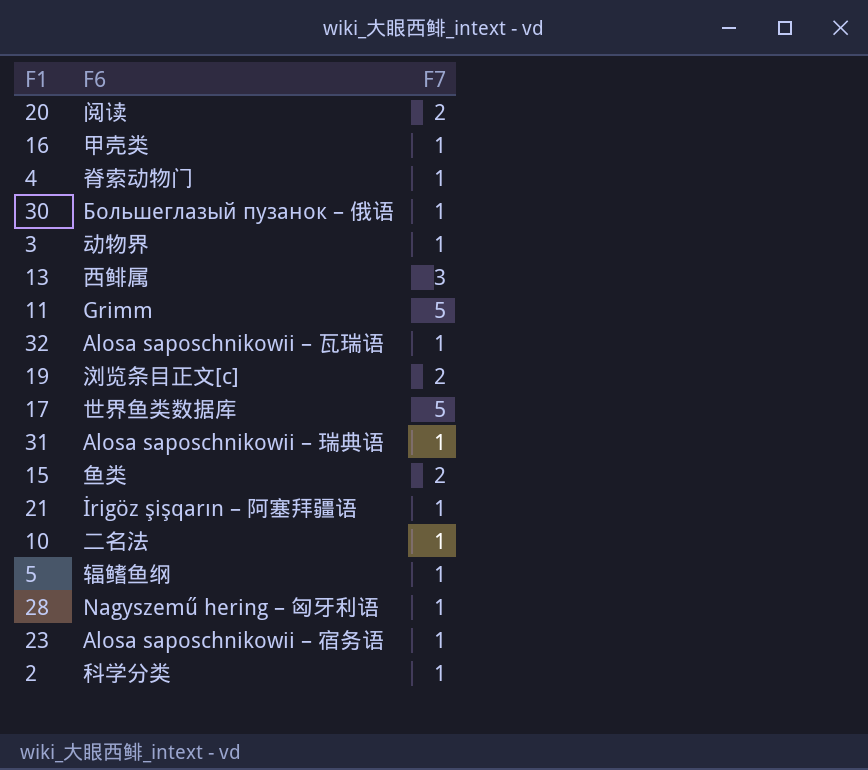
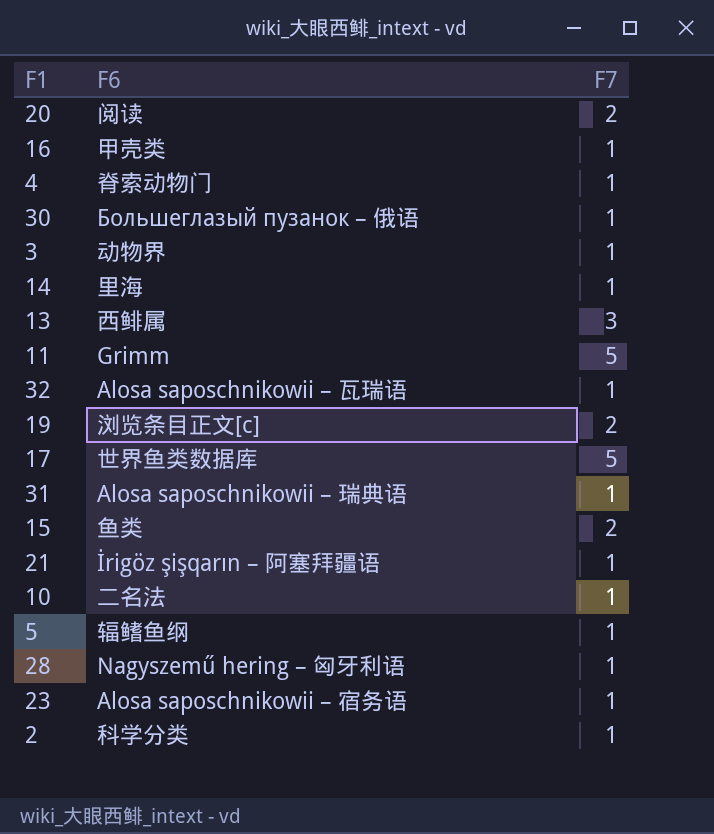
row 14: none -> 里海 | 1

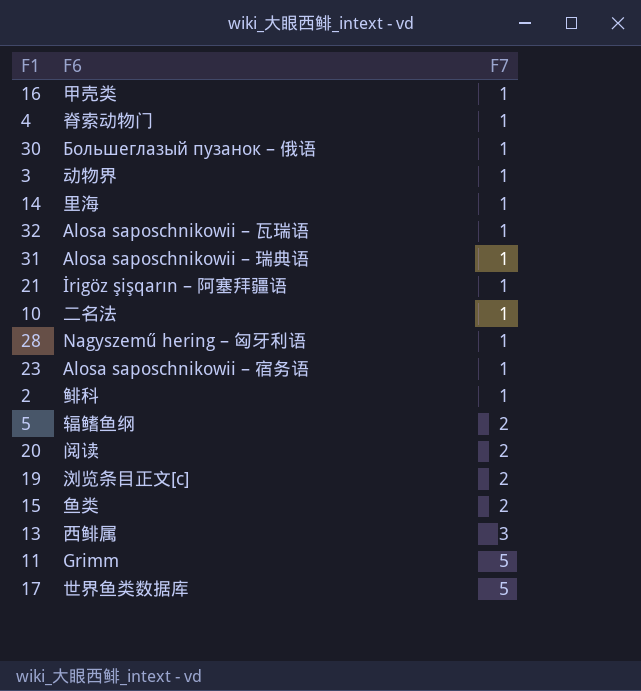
row order: none -> F7 ascending
2 | F6: 科学分类 -> 鲱科
5 | F7: 1 -> 2

